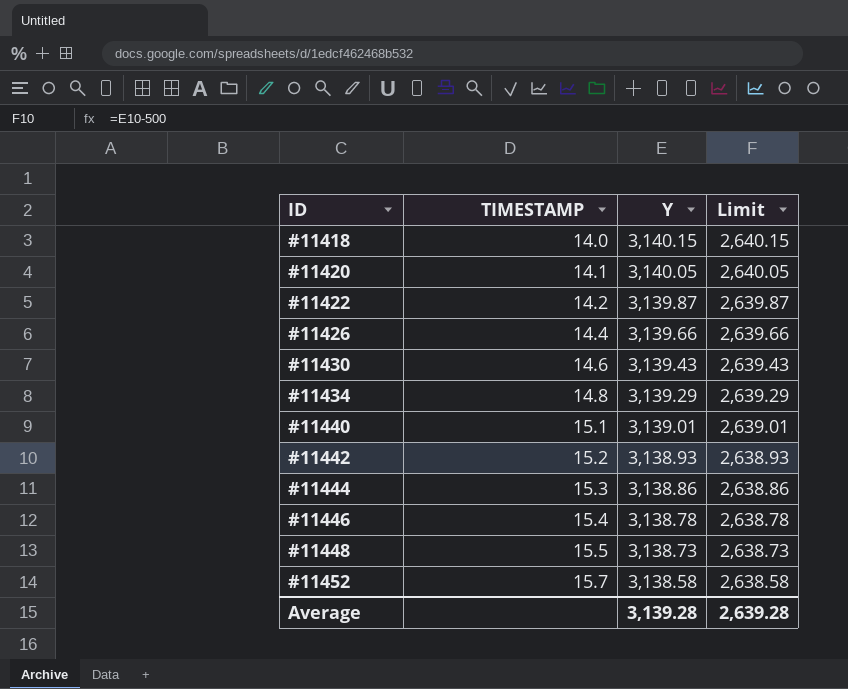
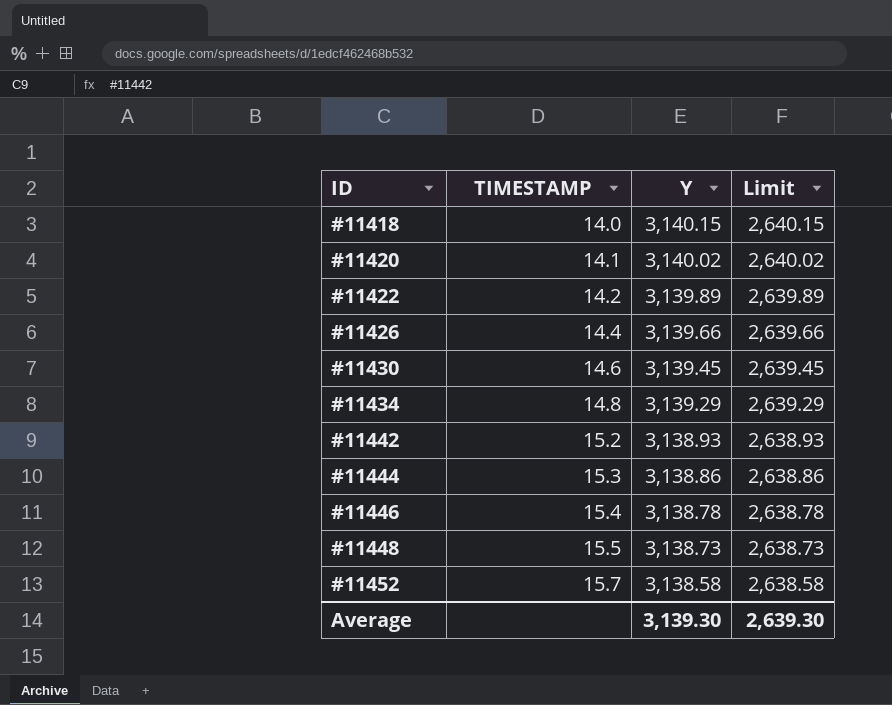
row #11440: 15.1 | 3,139.01 | 2,639.01 -> none
#11420 | Y: 3,140.05 -> 3,140.02
#11420 | Limit: 2,640.05 -> 2,640.02
#11422 | Y: 3,139.87 -> 3,139.89
#11422 | Limit: 2,639.87 -> 2,639.89
#11430 | Y: 3,139.43 -> 3,139.45
#11430 | Limit: 2,639.43 -> 2,639.45
Average | Y: 3,139.28 -> 3,139.30
Average | Limit: 2,639.28 -> 2,639.30

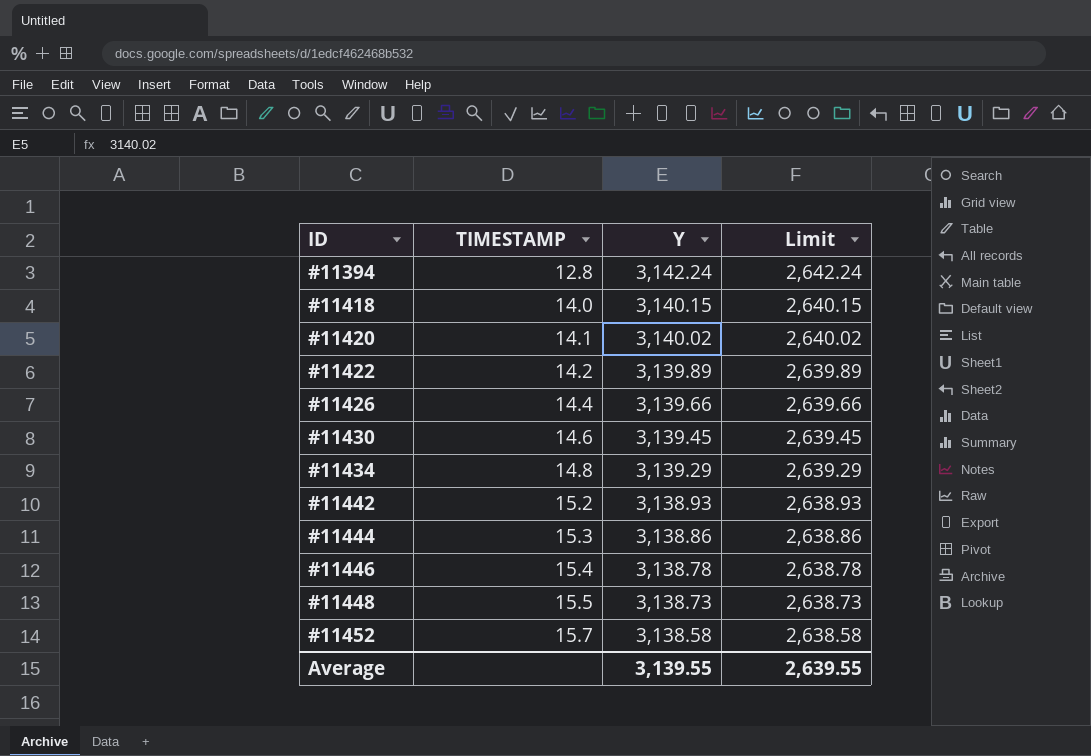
row #11394: none -> 12.8 | 3,142.24 | 2,642.24
Average | Y: 3,139.30 -> 3,139.55
Average | Limit: 2,639.30 -> 2,639.55

